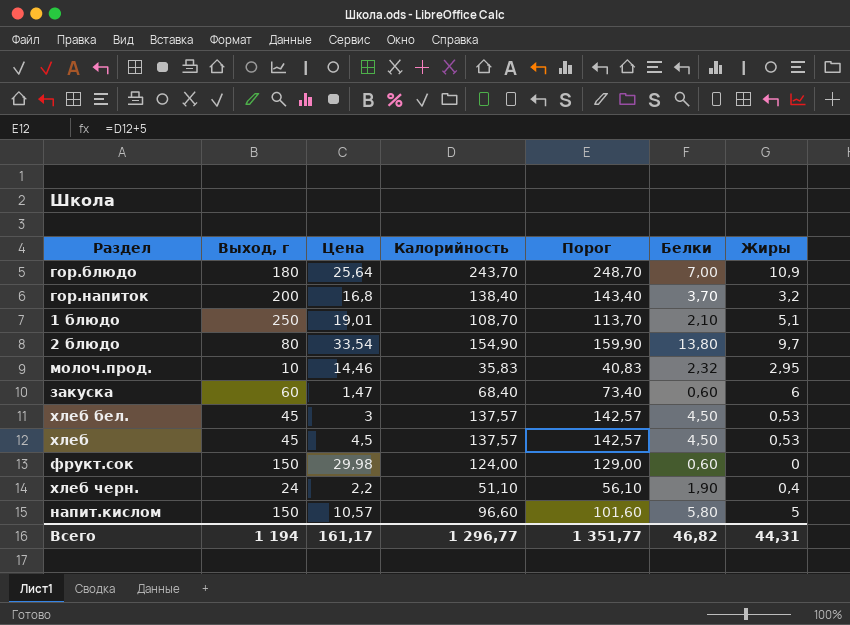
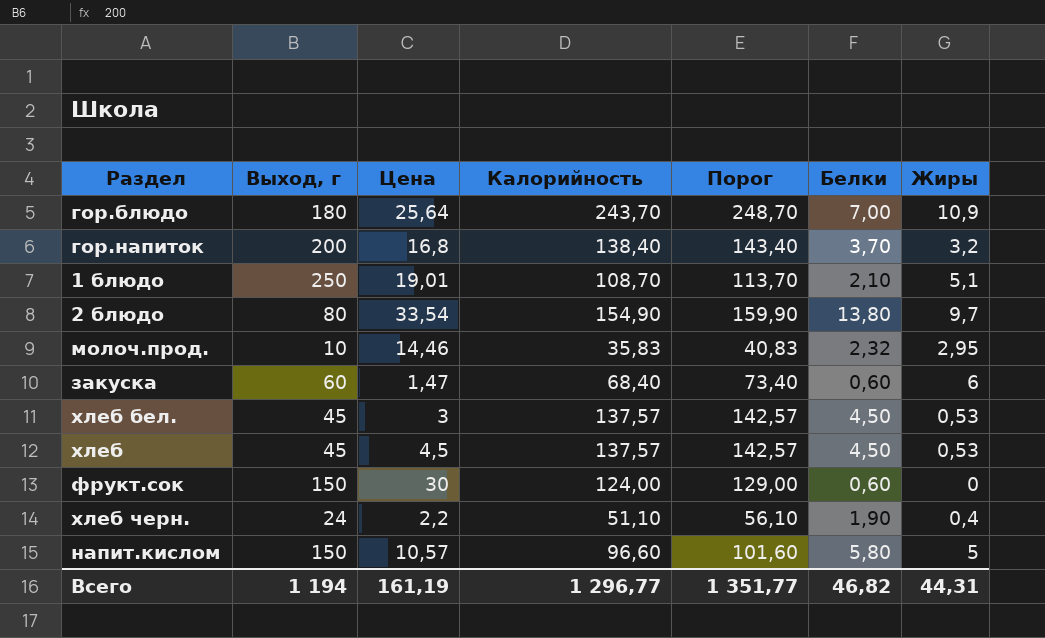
фрукт.сок | Цена: 29,98 -> 30
Всего | Цена: 161,17 -> 161,19

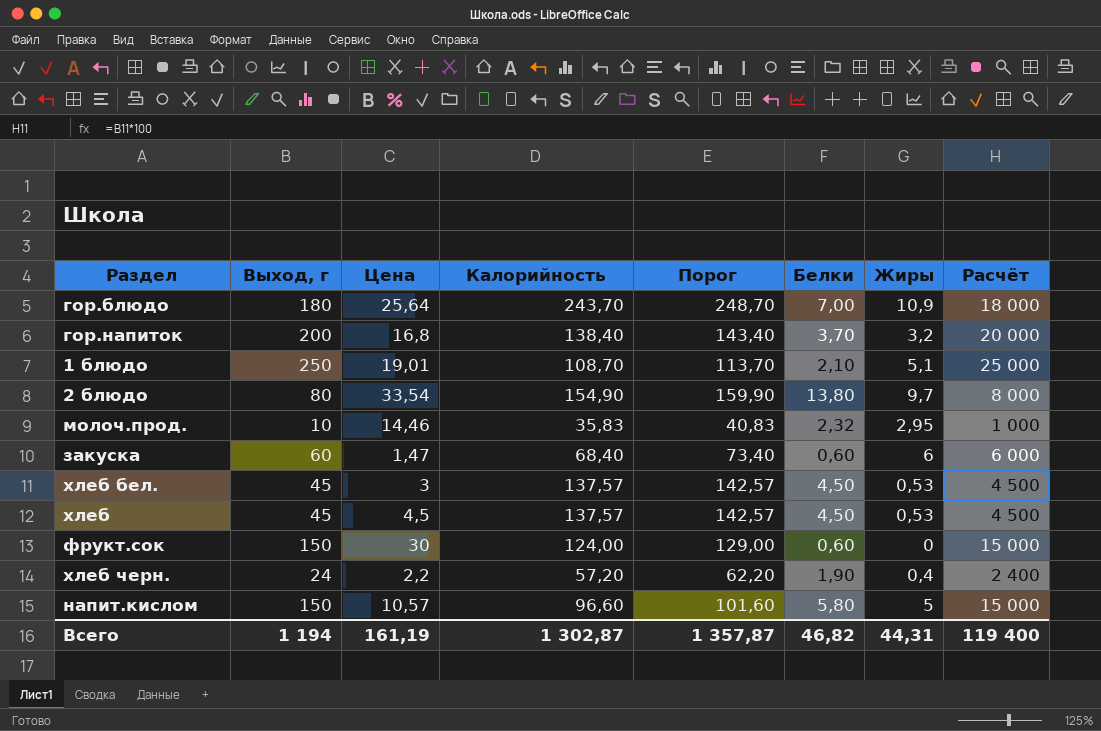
column Расчёт | formula: none -> [Выход, г] * 100
хлеб черн. | Калорийность: 51,10 -> 57,20
хлеб черн. | Порог: 56,10 -> 62,20
Всего | Калорийность: 1 296,77 -> 1 302,87
Всего | Порог: 1 351,77 -> 1 357,87

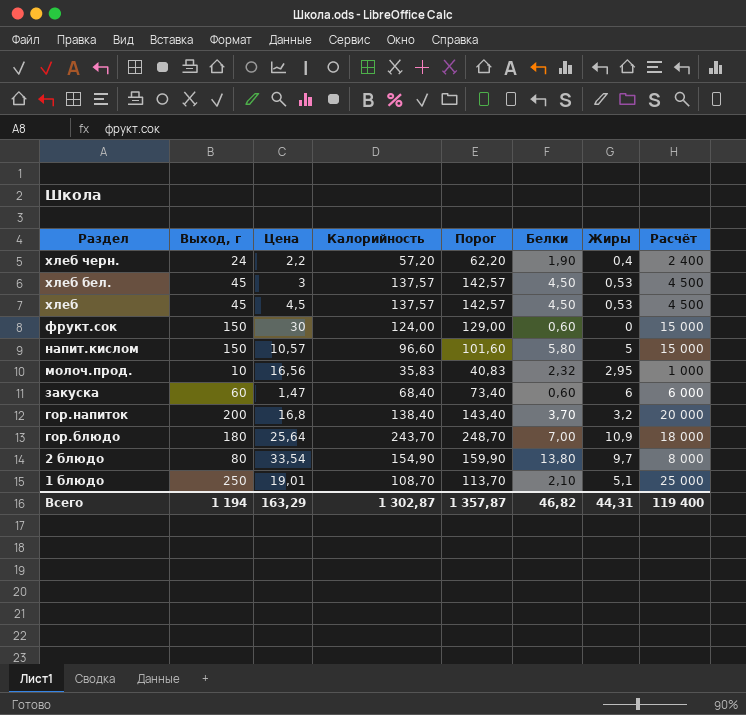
row order: none -> Раздел descending
молоч.прод. | Цена: 14,46 -> 16,56
Всего | Цена: 161,19 -> 163,29

